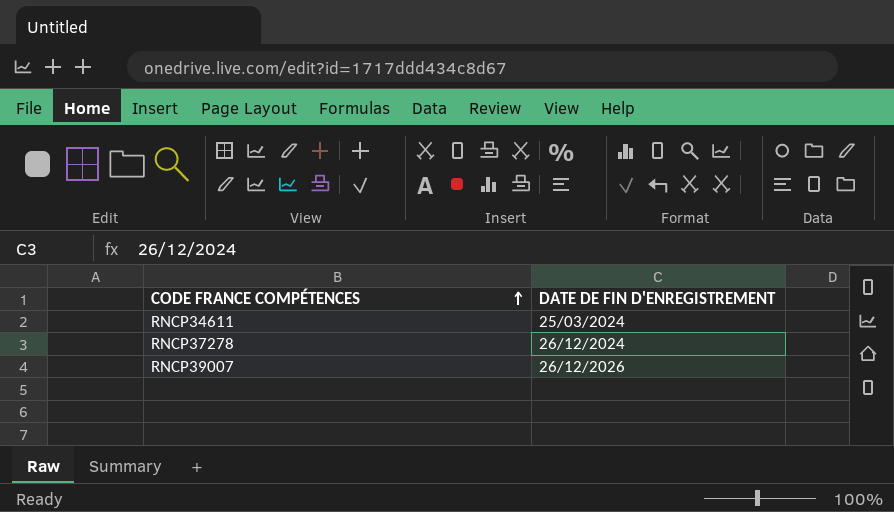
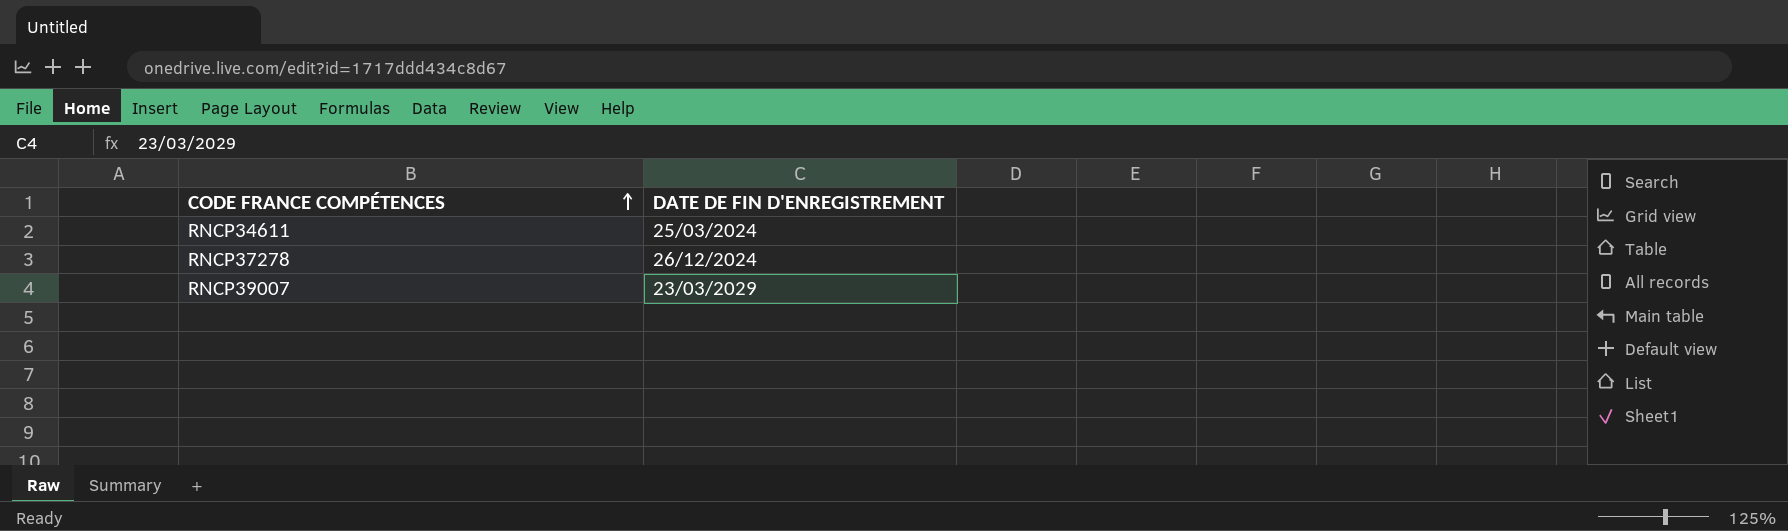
RNCP39007 | DATE DE FIN D'ENREGISTREMENT: 26/12/2026 -> 23/03/2029

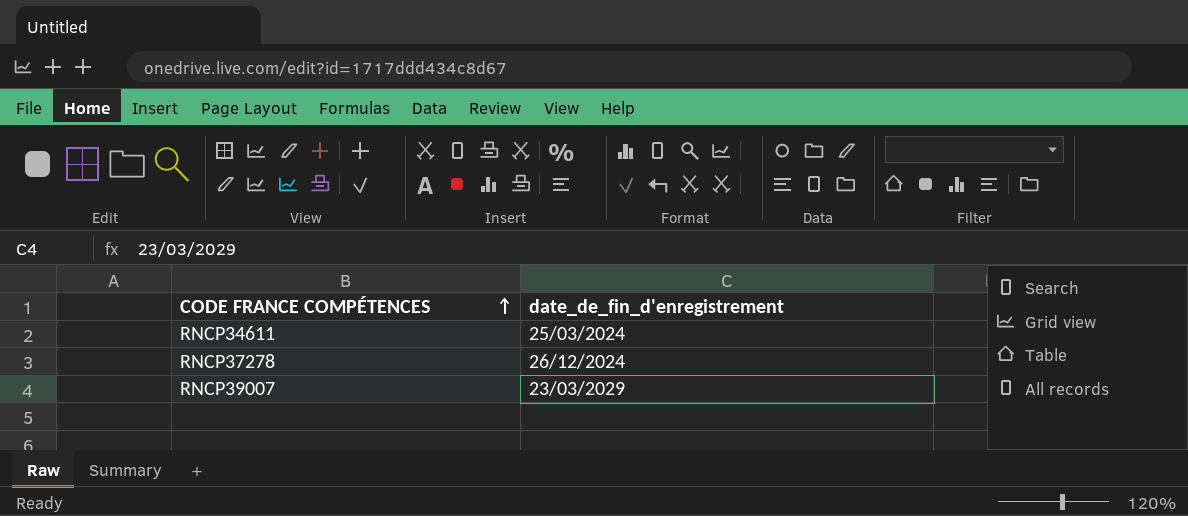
column name: DATE DE FIN D'ENREGISTREMENT -> date_de_fin_d'enregistrement

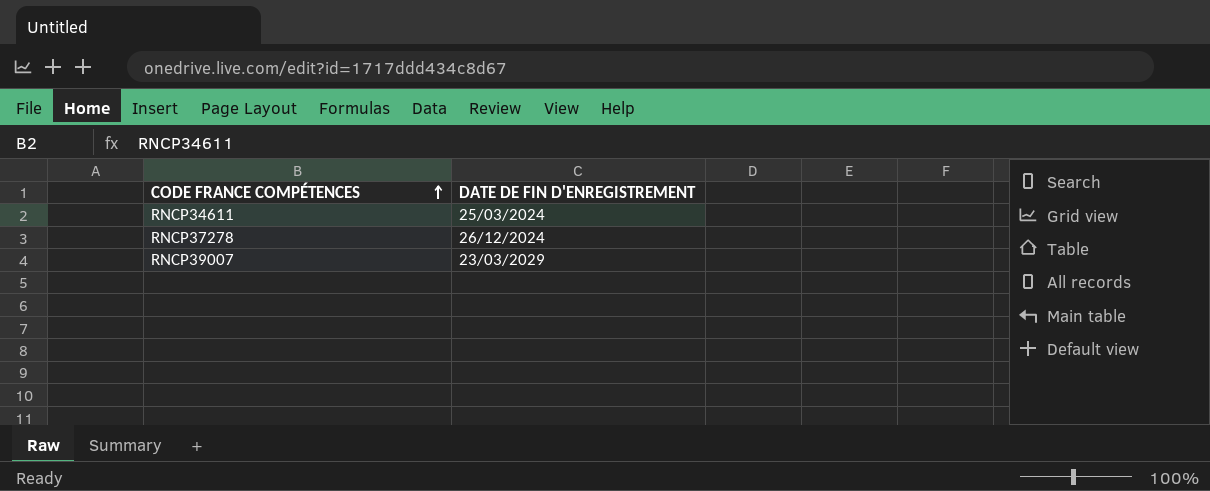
column name: date_de_fin_d'enregistrement -> DATE DE FIN D'ENREGISTREMENT

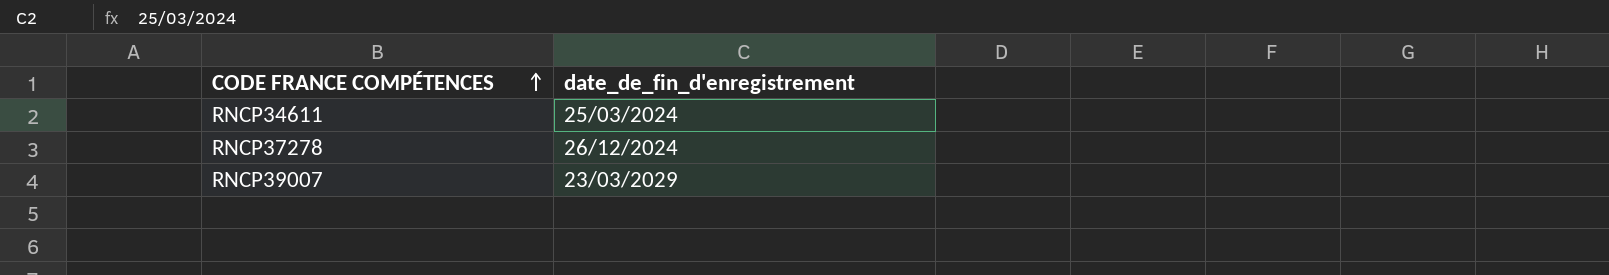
column name: DATE DE FIN D'ENREGISTREMENT -> date_de_fin_d'enregistrement

